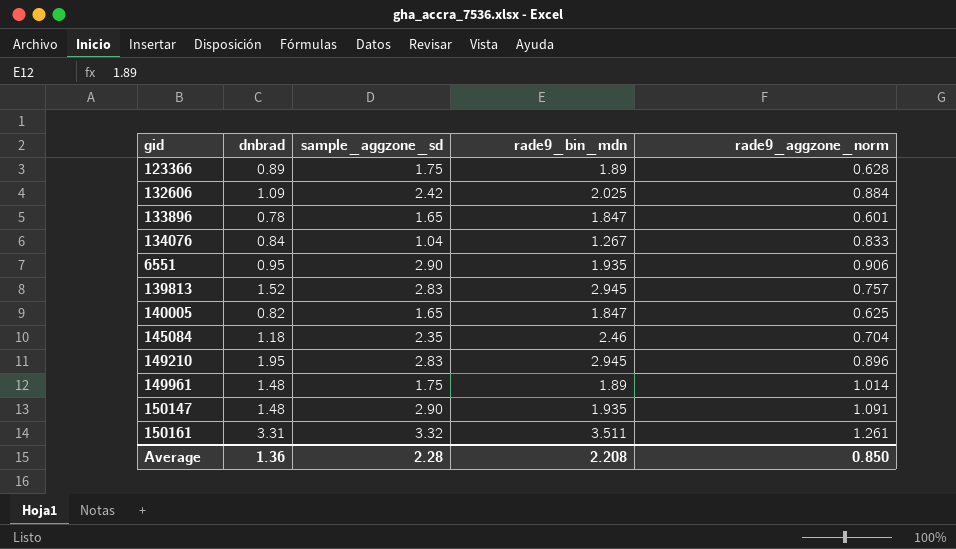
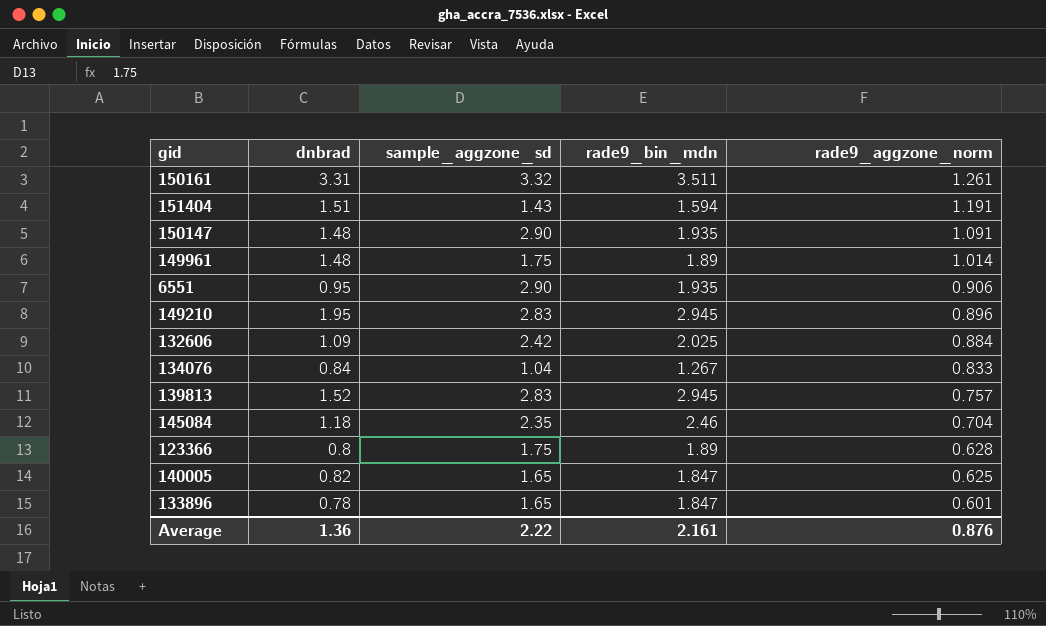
row order: none -> rade9_aggzone_norm descending
row 151404: none -> 1.51 | 1.43 | 1.594 | 1.191
123366 | dnbrad: 0.89 -> 0.8
Average | sample_aggzone_sd: 2.28 -> 2.22
Average | rade9_bin_mdn: 2.208 -> 2.161
Average | rade9_aggzone_norm: 0.850 -> 0.876

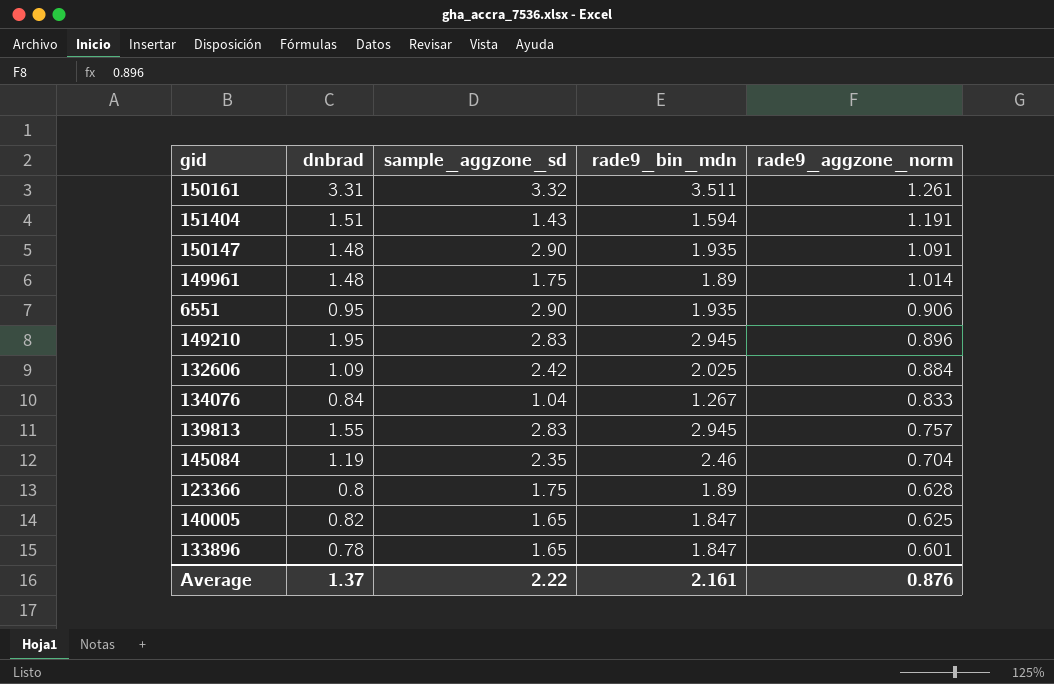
139813 | dnbrad: 1.52 -> 1.55
145084 | dnbrad: 1.18 -> 1.19
Average | dnbrad: 1.36 -> 1.37

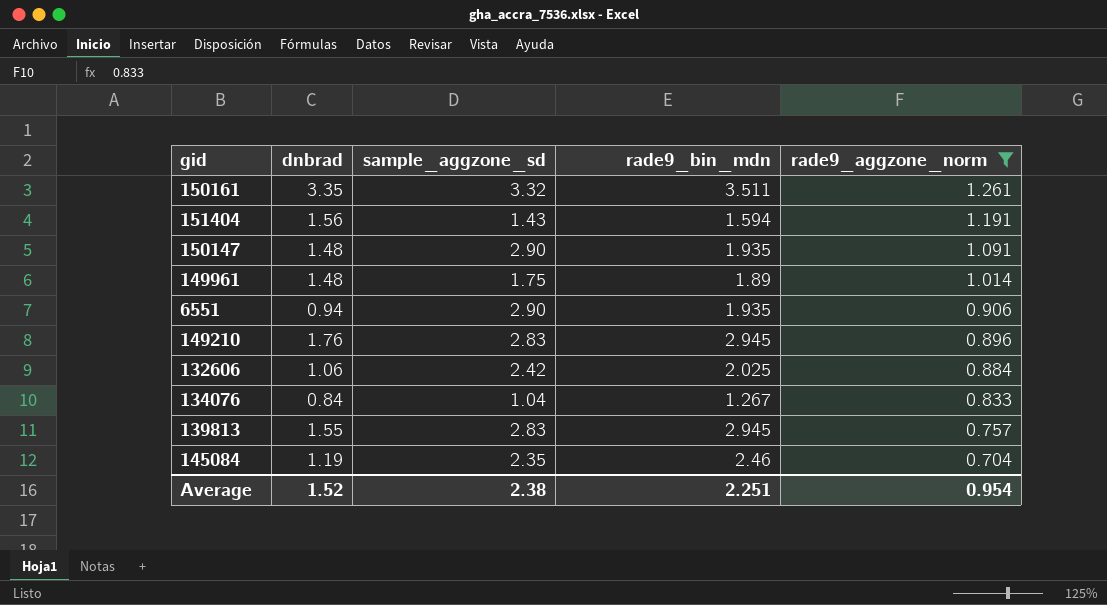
filter: none -> rade9_aggzone_norm >= 0.704
150161 | dnbrad: 3.31 -> 3.35
151404 | dnbrad: 1.51 -> 1.56
6551 | dnbrad: 0.95 -> 0.94
149210 | dnbrad: 1.95 -> 1.76
132606 | dnbrad: 1.09 -> 1.06
Average | dnbrad: 1.37 -> 1.52
Average | sample_aggzone_sd: 2.22 -> 2.38
Average | rade9_bin_mdn: 2.161 -> 2.251
Average | rade9_aggzone_norm: 0.876 -> 0.954

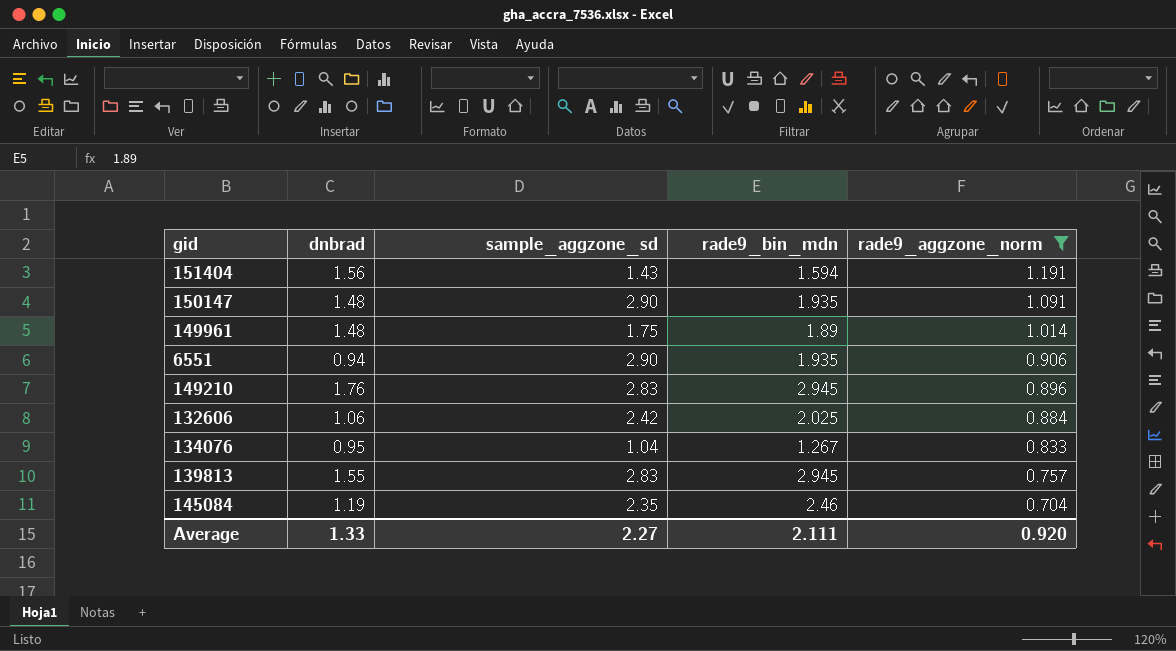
row 150161: 3.35 | 3.32 | 3.511 | 1.261 -> none
134076 | dnbrad: 0.84 -> 0.95
Average | dnbrad: 1.52 -> 1.33
Average | sample_aggzone_sd: 2.38 -> 2.27
Average | rade9_bin_mdn: 2.251 -> 2.111
Average | rade9_aggzone_norm: 0.954 -> 0.920

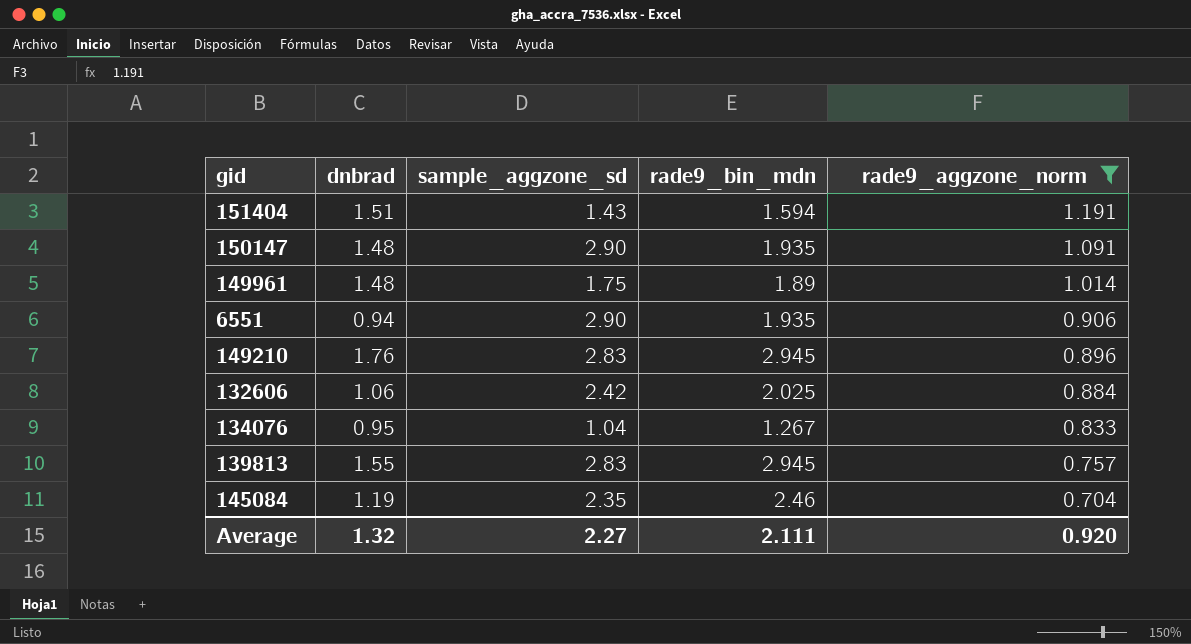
151404 | dnbrad: 1.56 -> 1.51
Average | dnbrad: 1.33 -> 1.32

